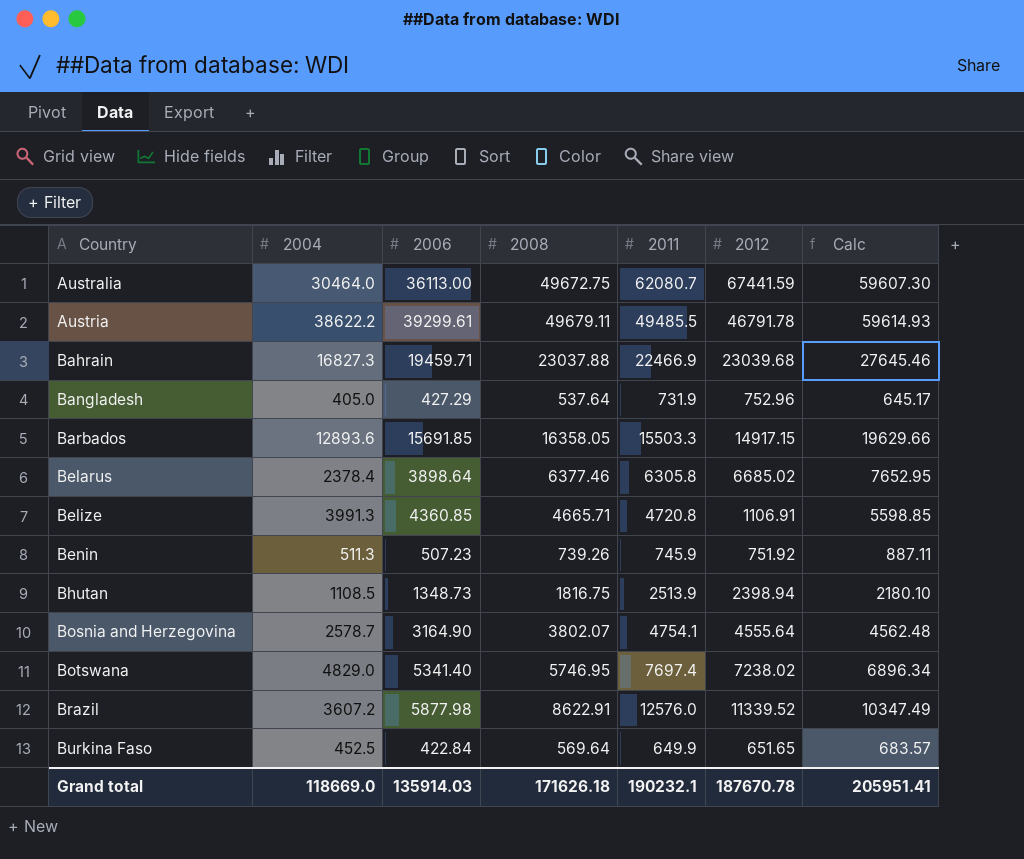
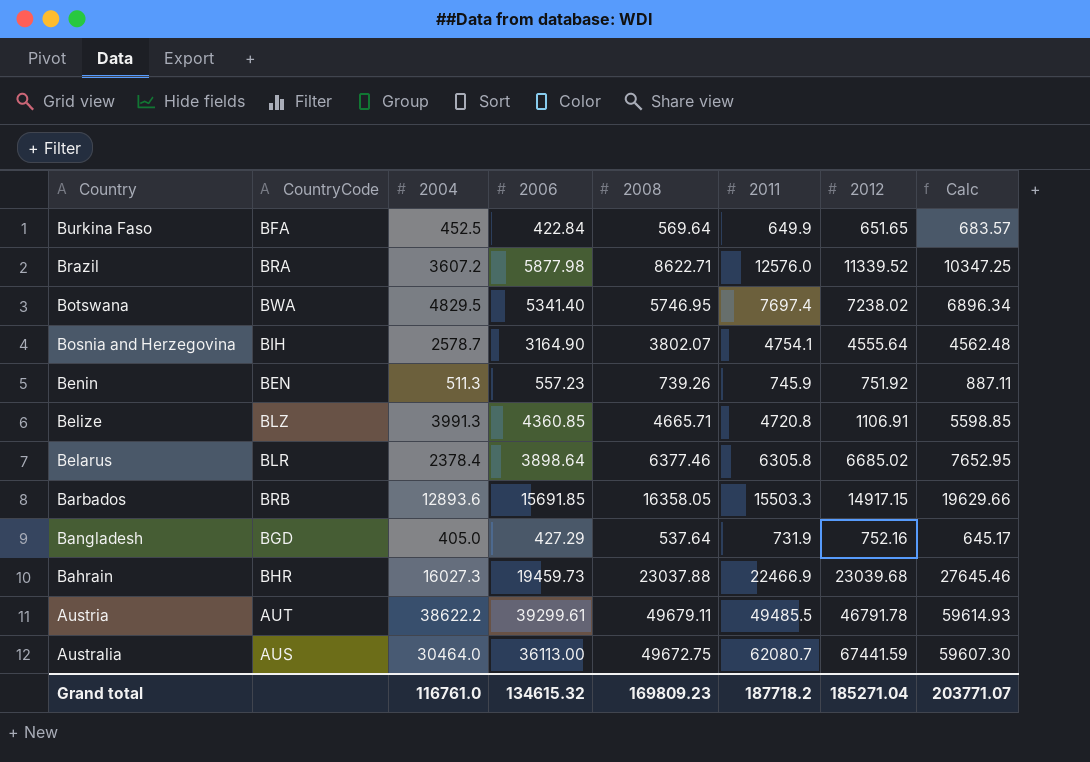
row order: Country ascending -> Country descending
column CountryCode | position: none -> 2
row Bhutan: 1108.5 | 1348.73 | 1816.75 | 2513.9 | 2398.94 | 2180.10 -> none
Brazil | 2008: 8622.91 -> 8622.71
Brazil | Calc: 10347.49 -> 10347.25
Botswana | 2004: 4829.0 -> 4829.5
Benin | 2006: 507.23 -> 557.23
Bangladesh | 2012: 752.96 -> 752.16
Bahrain | 2004: 16827.3 -> 16027.3
Bahrain | 2006: 19459.71 -> 19459.73
Grand total | 2004: 118669.0 -> 116761.0
Grand total | 2006: 135914.03 -> 134615.32
Grand total | 2008: 171626.18 -> 169809.23
Grand total | 2011: 190232.1 -> 187718.2
Grand total | 2012: 187670.78 -> 185271.04
Grand total | Calc: 205951.41 -> 203771.07

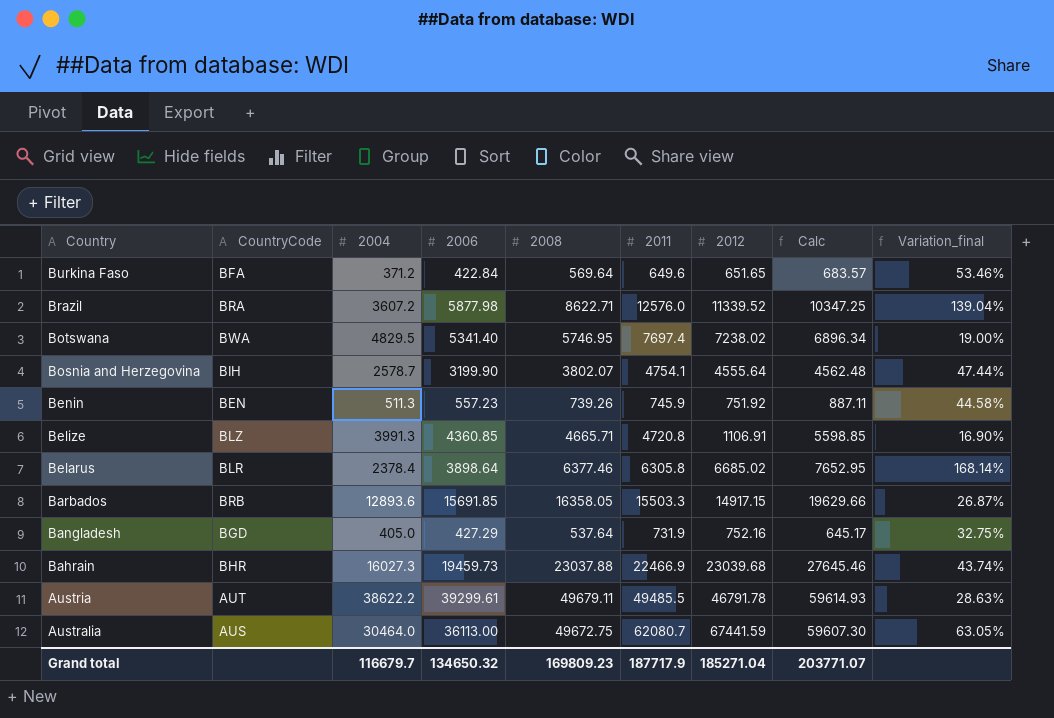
column Variation_final | formula: none -> ([2008] - [2004]) / [2004]
Burkina Faso | 2004: 452.5 -> 371.2
Burkina Faso | 2011: 649.9 -> 649.6
Bosnia and Herzegovina | 2006: 3164.90 -> 3199.90
Grand total | 2004: 116761.0 -> 116679.7
Grand total | 2006: 134615.32 -> 134650.32
Grand total | 2011: 187718.2 -> 187717.9

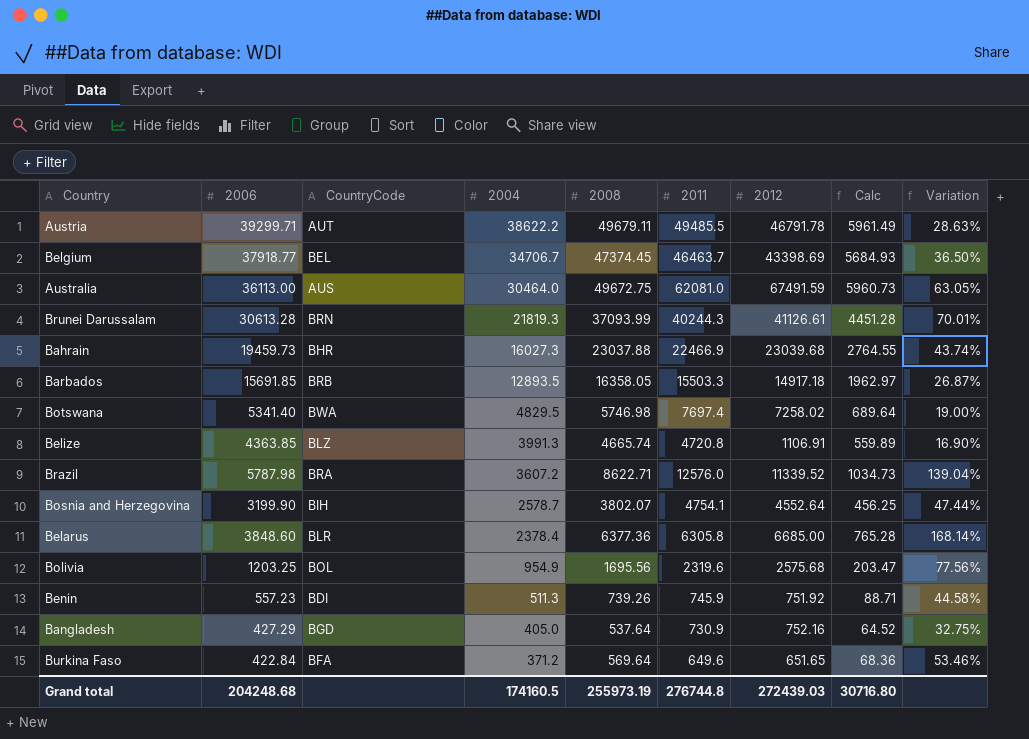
row order: Country descending -> 2004 descending
column 2006 | position: 4 -> 2
column Calc | formula: [2008] * 1.2 -> [2008] * 0.12
column name: Variation_final -> Variation
Austria | 2006: 39299.61 -> 39299.71
row Belgium: none -> 37918.77 | BEL | 34706.7 | 47374.45 | 46463.7 | 43398.69 | 5684.93 | 36.50%
Australia | 2011: 62080.7 -> 62081.0
Australia | 2012: 67441.59 -> 67491.59
row Brunei Darussalam: none -> 30613.28 | BRN | 21819.3 | 37093.99 | 40244.3 | 41126.61 | 4451.28 | 70.01%
Barbados | 2004: 12893.6 -> 12893.5
Barbados | 2012: 14917.15 -> 14917.18
Botswana | 2008: 5746.95 -> 5746.98
Botswana | 2012: 7238.02 -> 7258.02
Belize | 2006: 4360.85 -> 4363.85
Belize | 2008: 4665.71 -> 4665.74
Brazil | 2006: 5877.98 -> 5787.98
Bosnia and Herzegovina | 2012: 4555.64 -> 4552.64
Belarus | 2006: 3898.64 -> 3848.60
Belarus | 2008: 6377.46 -> 6377.36
Belarus | 2012: 6685.02 -> 6685.00
row Bolivia: none -> 1203.25 | BOL | 954.9 | 1695.56 | 2319.6 | 2575.68 | 203.47 | 77.56%
Benin | CountryCode: BEN -> BDI
Bangladesh | 2011: 731.9 -> 730.9
Grand total | 2006: 134650.32 -> 204248.68
Grand total | 2004: 116679.7 -> 174160.5
Grand total | 2008: 169809.23 -> 255973.19
Grand total | 2011: 187717.9 -> 276744.8
Grand total | 2012: 185271.04 -> 272439.03
Grand total | Calc: 203771.07 -> 30716.80

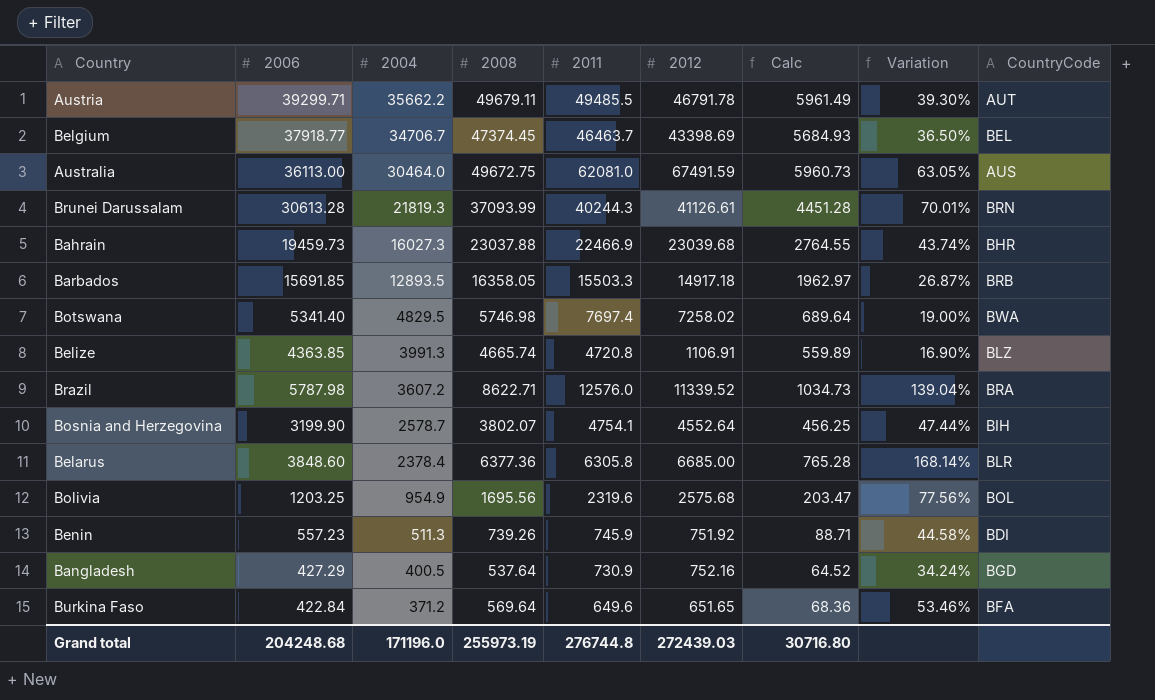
column CountryCode | position: 3 -> 9
Austria | 2004: 38622.2 -> 35662.2
Austria | Variation: 28.63% -> 39.30%
Bangladesh | 2004: 405.0 -> 400.5
Bangladesh | Variation: 32.75% -> 34.24%
Grand total | 2004: 174160.5 -> 171196.0

